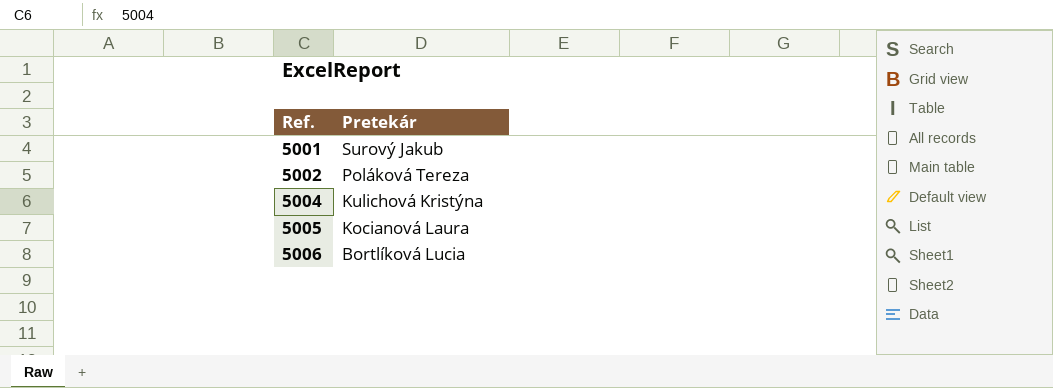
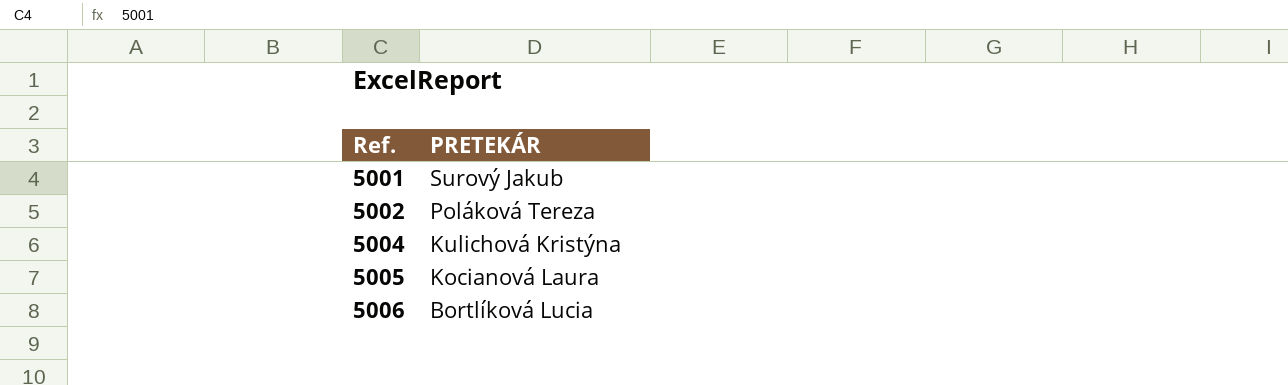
column name: Pretekár -> PRETEKÁR

